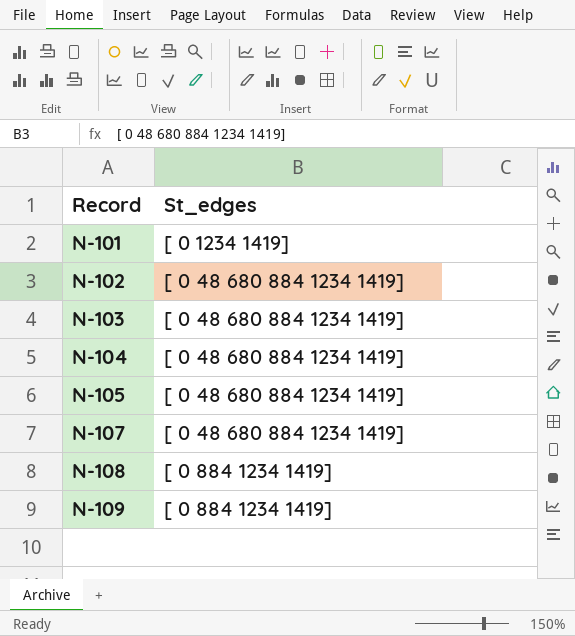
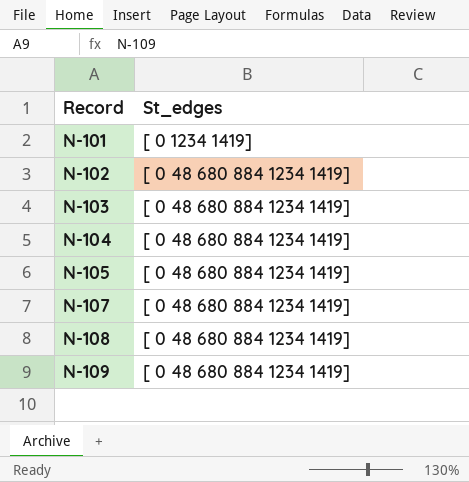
N-108 | St_edges: [ 0 884 1234 1419] -> [ 0 48 680 884 1234 1419]
N-109 | St_edges: [ 0 884 1234 1419] -> [ 0 48 680 884 1234 1419]

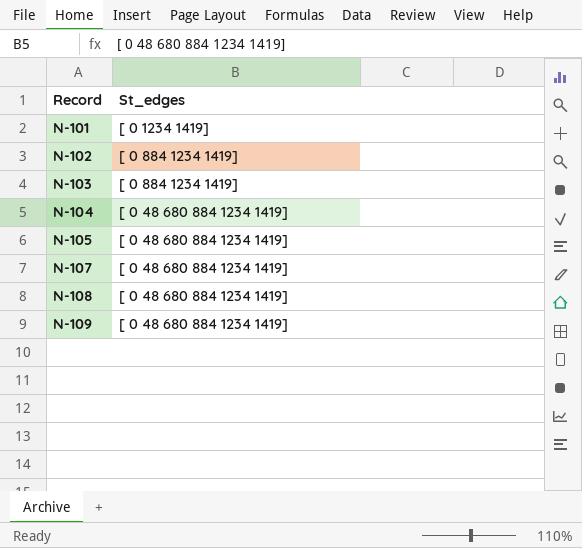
N-102 | St_edges: [ 0 48 680 884 1234 1419] -> [ 0 884 1234 1419]
N-103 | St_edges: [ 0 48 680 884 1234 1419] -> [ 0 884 1234 1419]

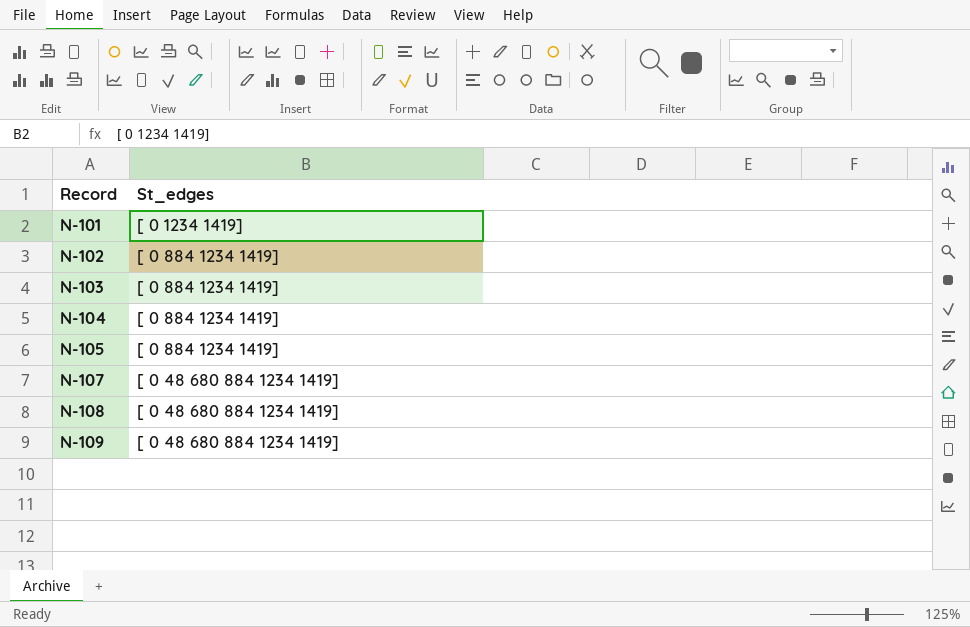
N-104 | St_edges: [ 0 48 680 884 1234 1419] -> [ 0 884 1234 1419]
N-105 | St_edges: [ 0 48 680 884 1234 1419] -> [ 0 884 1234 1419]

